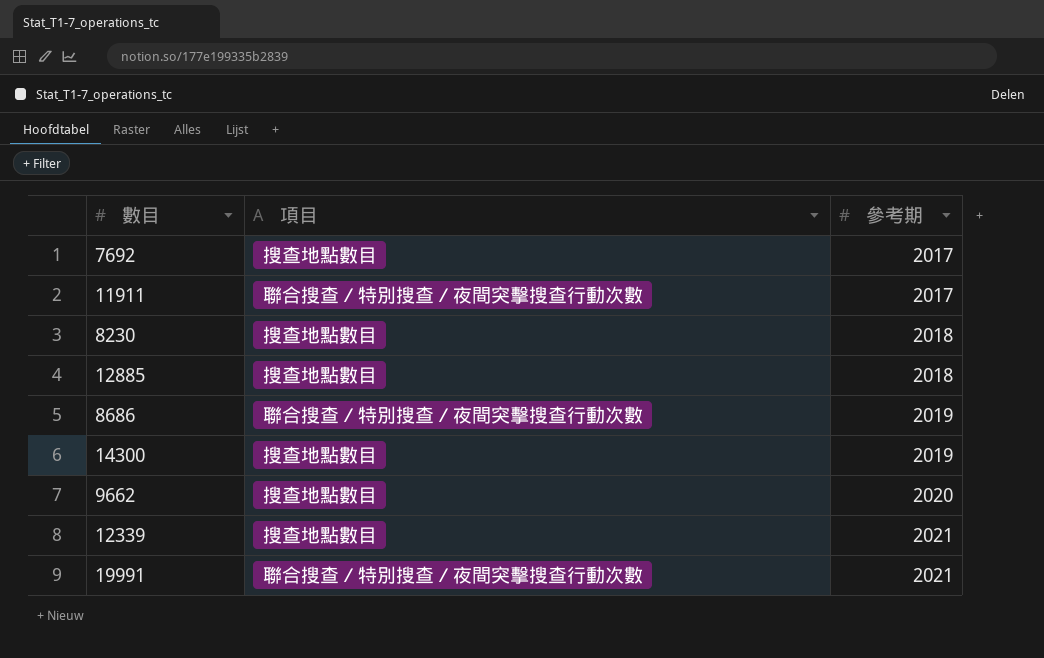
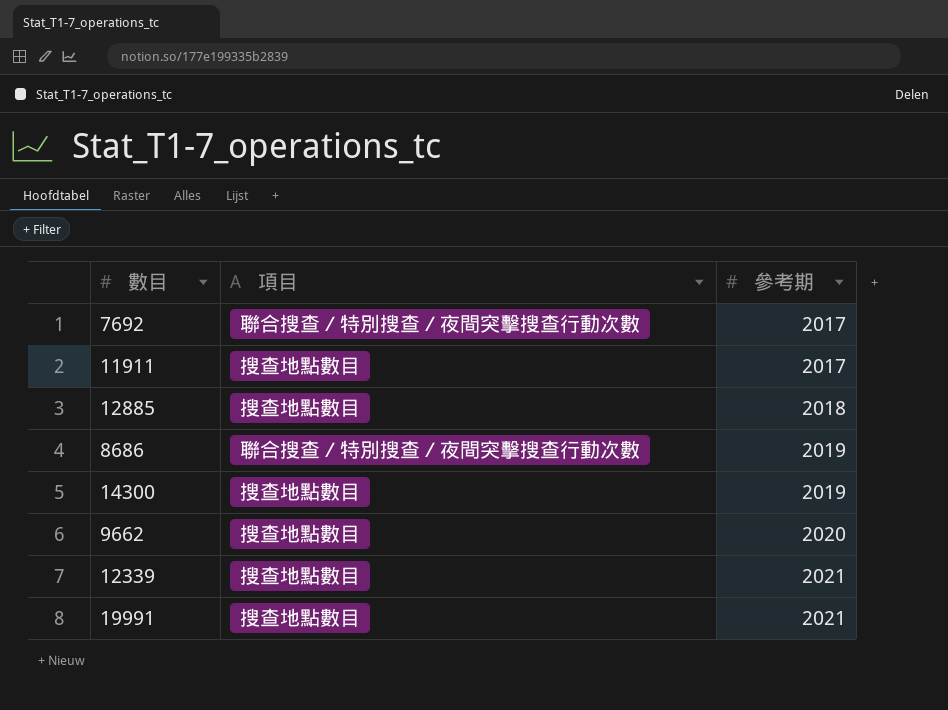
row 8230: 搜查地點數目 | 2018 -> none
7692 | 項目: 搜查地點數目 -> 聯合搜查／特別搜查／夜間突擊搜查行動次數
11911 | 項目: 聯合搜查／特別搜查／夜間突擊搜查行動次數 -> 搜查地點數目
19991 | 項目: 聯合搜查／特別搜查／夜間突擊搜查行動次數 -> 搜查地點數目

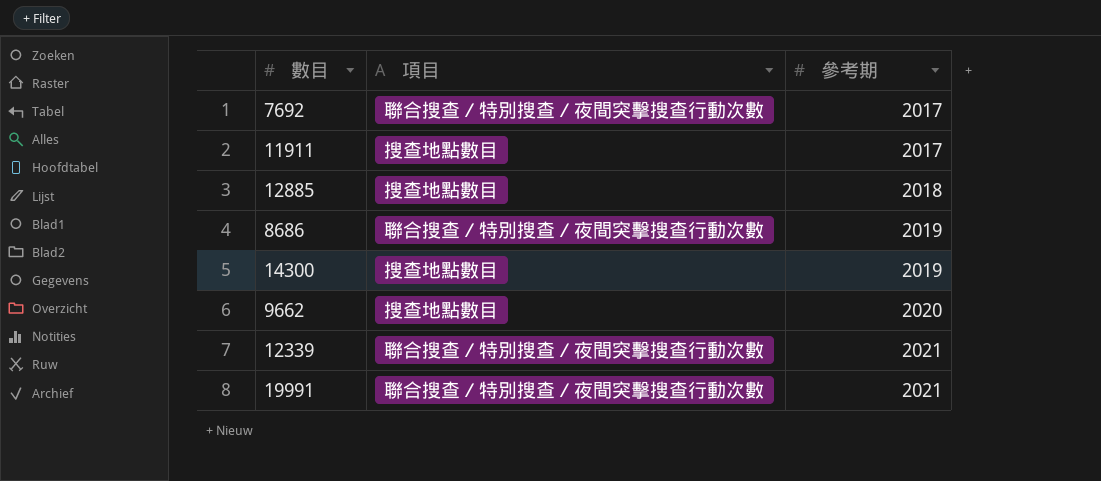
12339 | 項目: 搜查地點數目 -> 聯合搜查／特別搜查／夜間突擊搜查行動次數
19991 | 項目: 搜查地點數目 -> 聯合搜查／特別搜查／夜間突擊搜查行動次數

